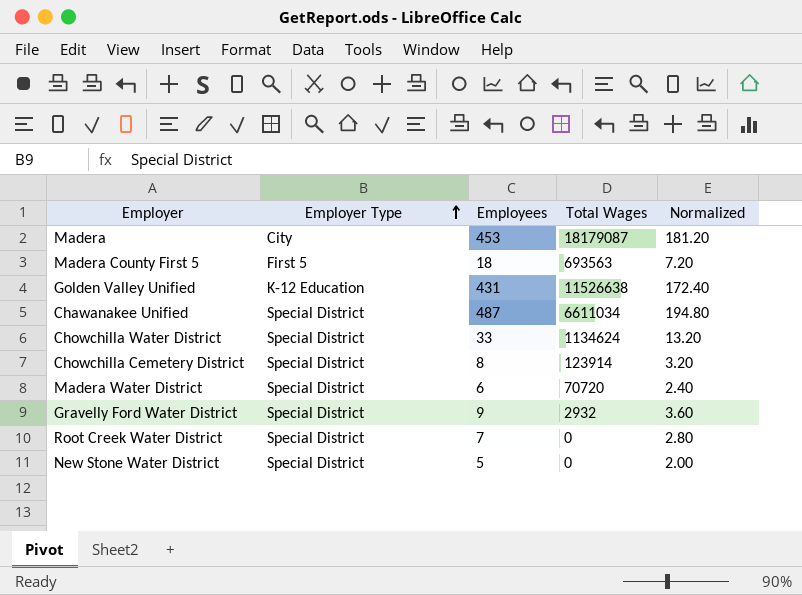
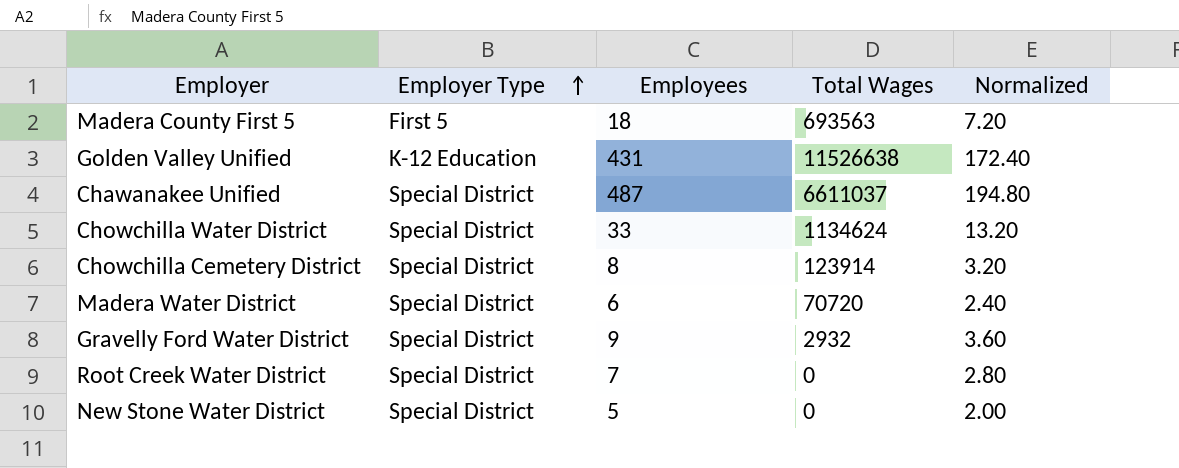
row Madera: City | 453 | 18179087 | 181.20 -> none
Chawanakee Unified | Total Wages: 6611034 -> 6611037

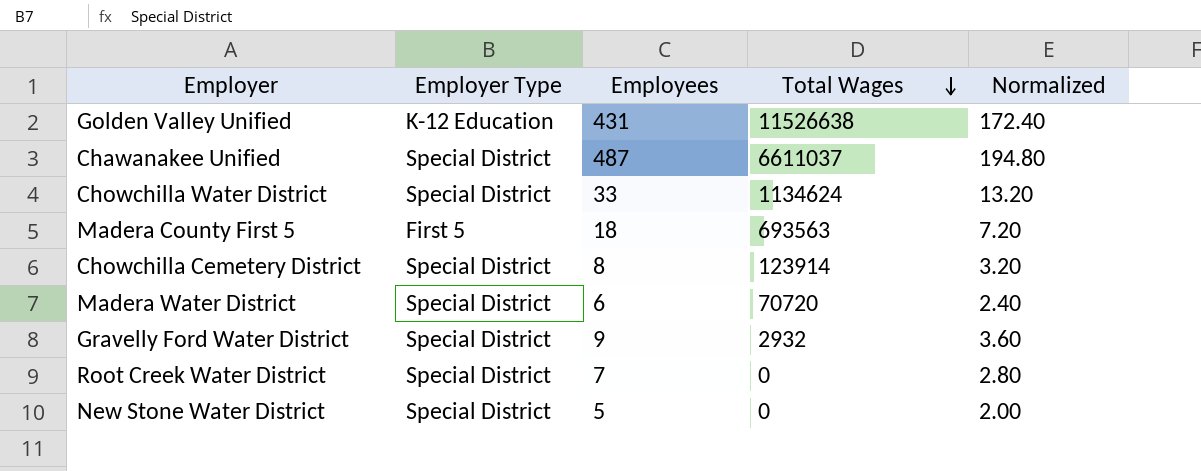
row order: Employer Type ascending -> Total Wages descending

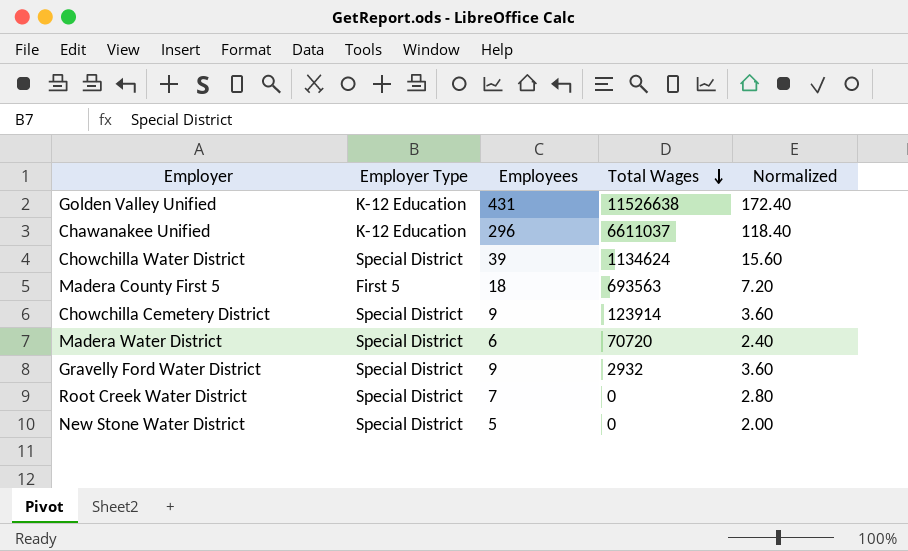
Chawanakee Unified | Employer Type: Special District -> K-12 Education
Chawanakee Unified | Employees: 487 -> 296
Chawanakee Unified | Normalized: 194.80 -> 118.40
Chowchilla Water District | Employees: 33 -> 39
Chowchilla Water District | Normalized: 13.20 -> 15.60
Chowchilla Cemetery District | Employees: 8 -> 9
Chowchilla Cemetery District | Normalized: 3.20 -> 3.60

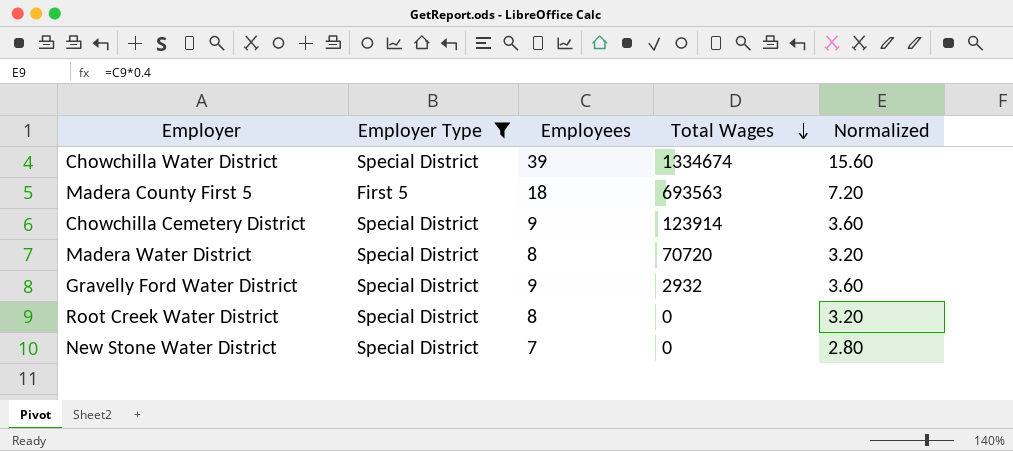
filter: none -> Employer Type != K-12 Education
Chowchilla Water District | Total Wages: 1134624 -> 1334674
Madera Water District | Employees: 6 -> 8
Madera Water District | Normalized: 2.40 -> 3.20
Root Creek Water District | Employees: 7 -> 8
Root Creek Water District | Normalized: 2.80 -> 3.20
New Stone Water District | Employees: 5 -> 7
New Stone Water District | Normalized: 2.00 -> 2.80

